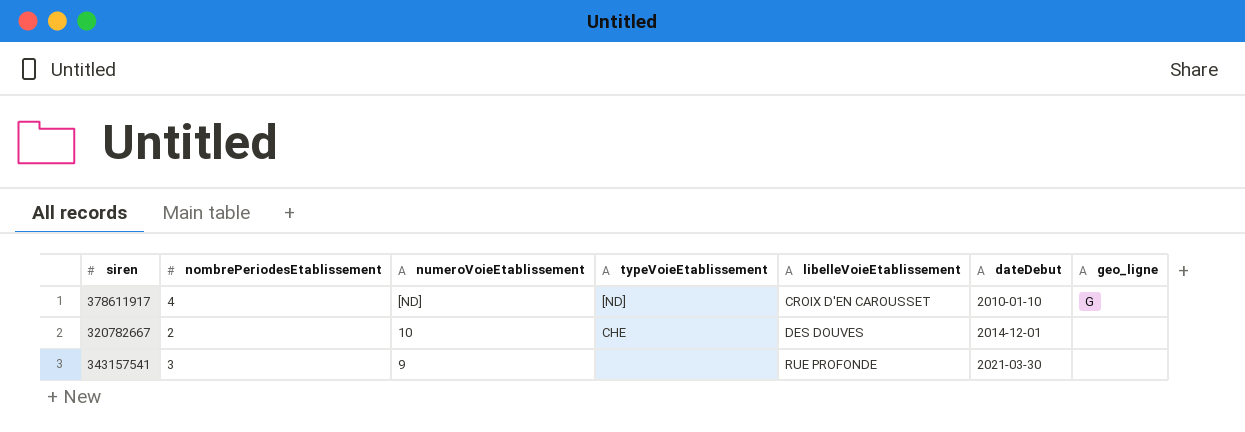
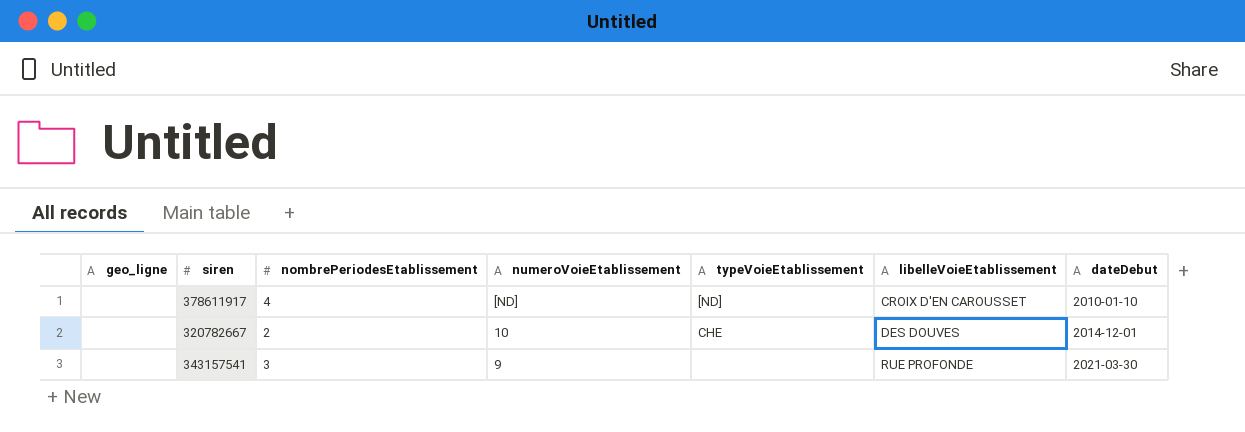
column geo_ligne | position: 7 -> 1
378611917 | geo_ligne: G -> none

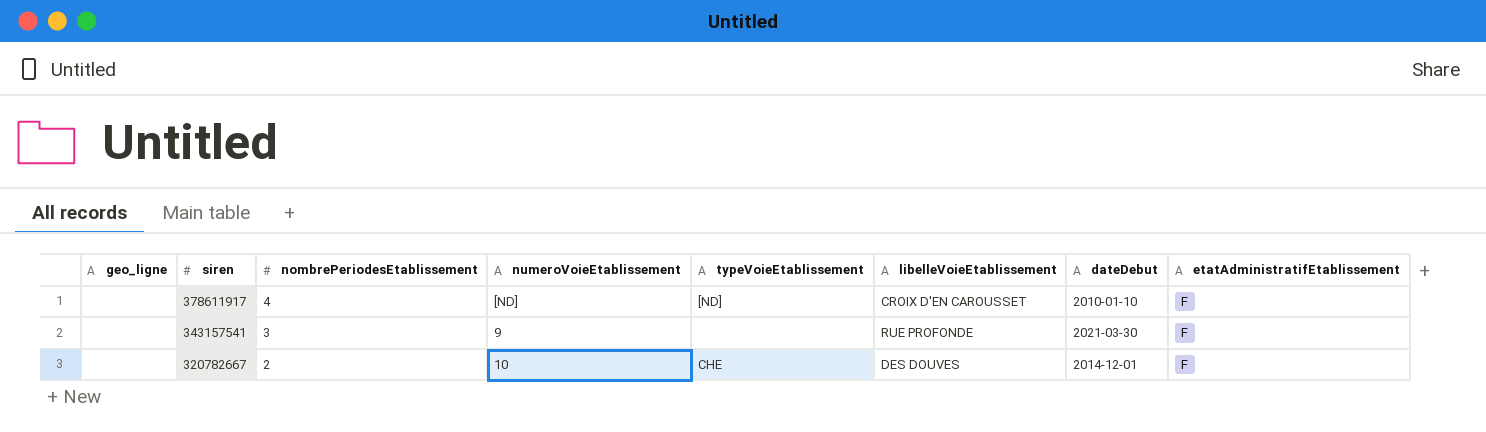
row order: numeroVoieEtablissement descending -> siren descending
column etatAdministratifEtablissement | position: none -> 8

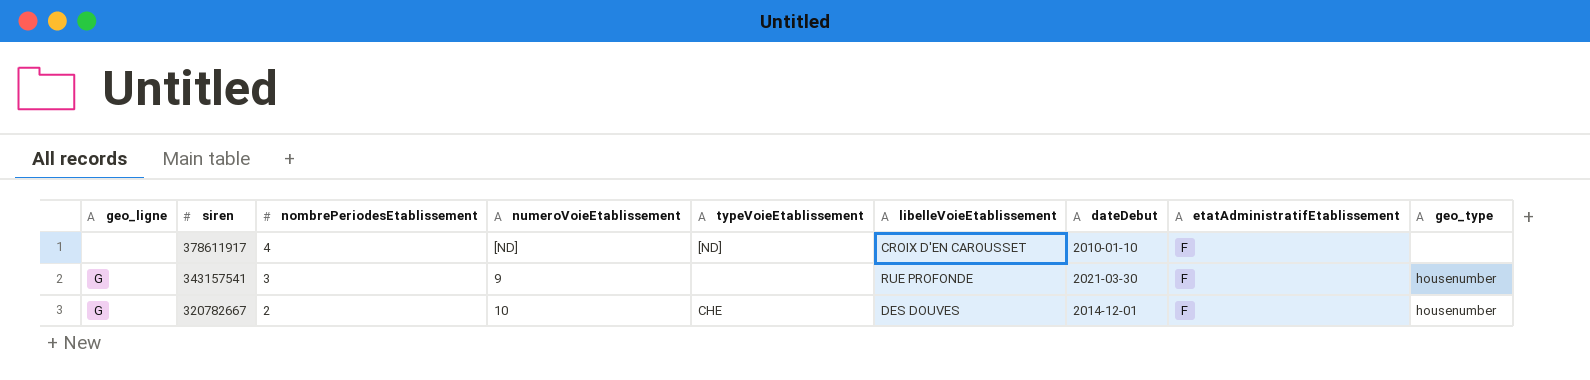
column geo_type | position: none -> 9
343157541 | geo_ligne: none -> G
320782667 | geo_ligne: none -> G

